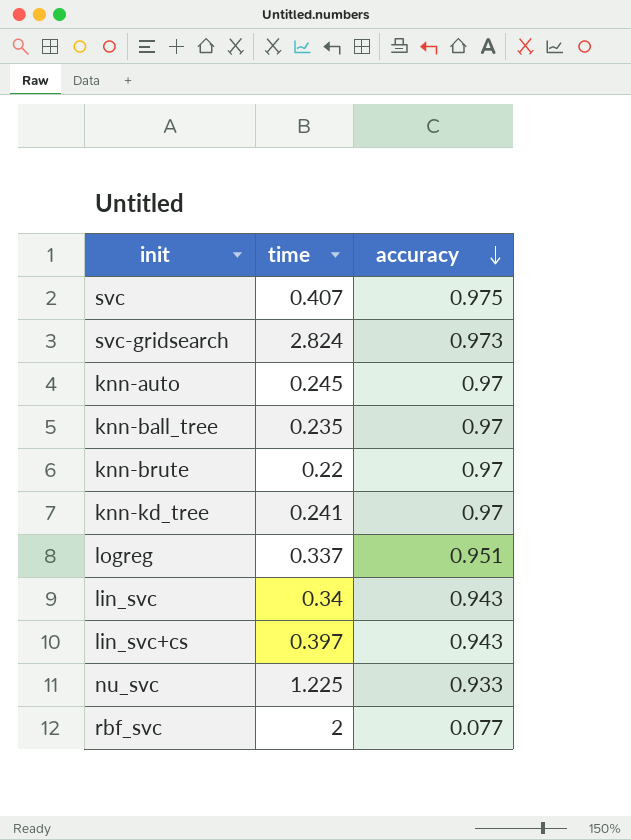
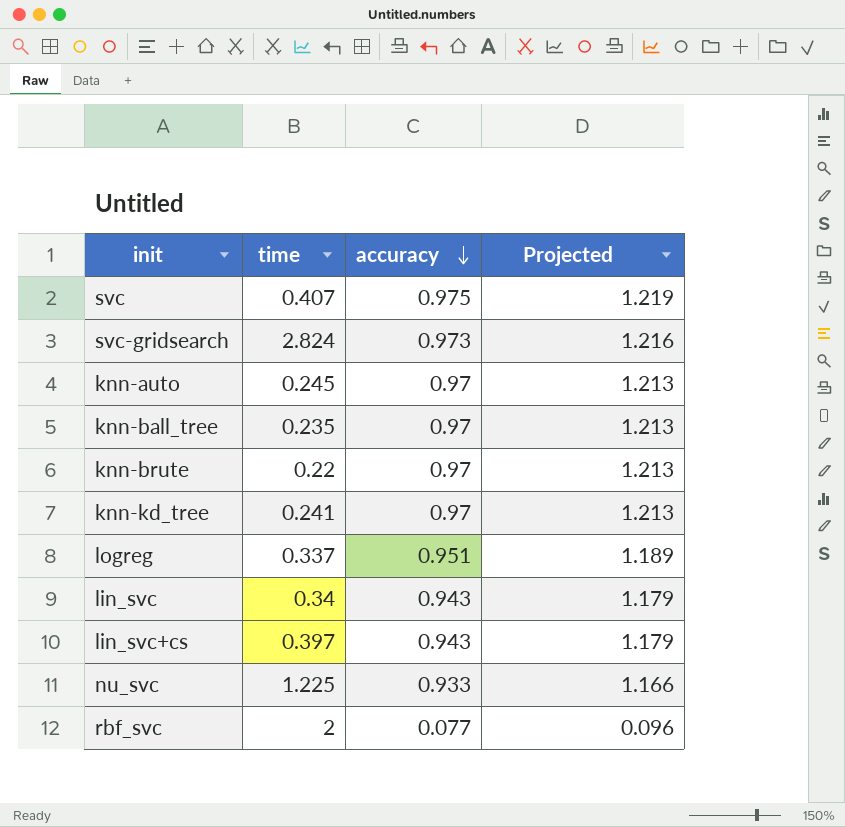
column Projected | formula: none -> [accuracy] * 1.25

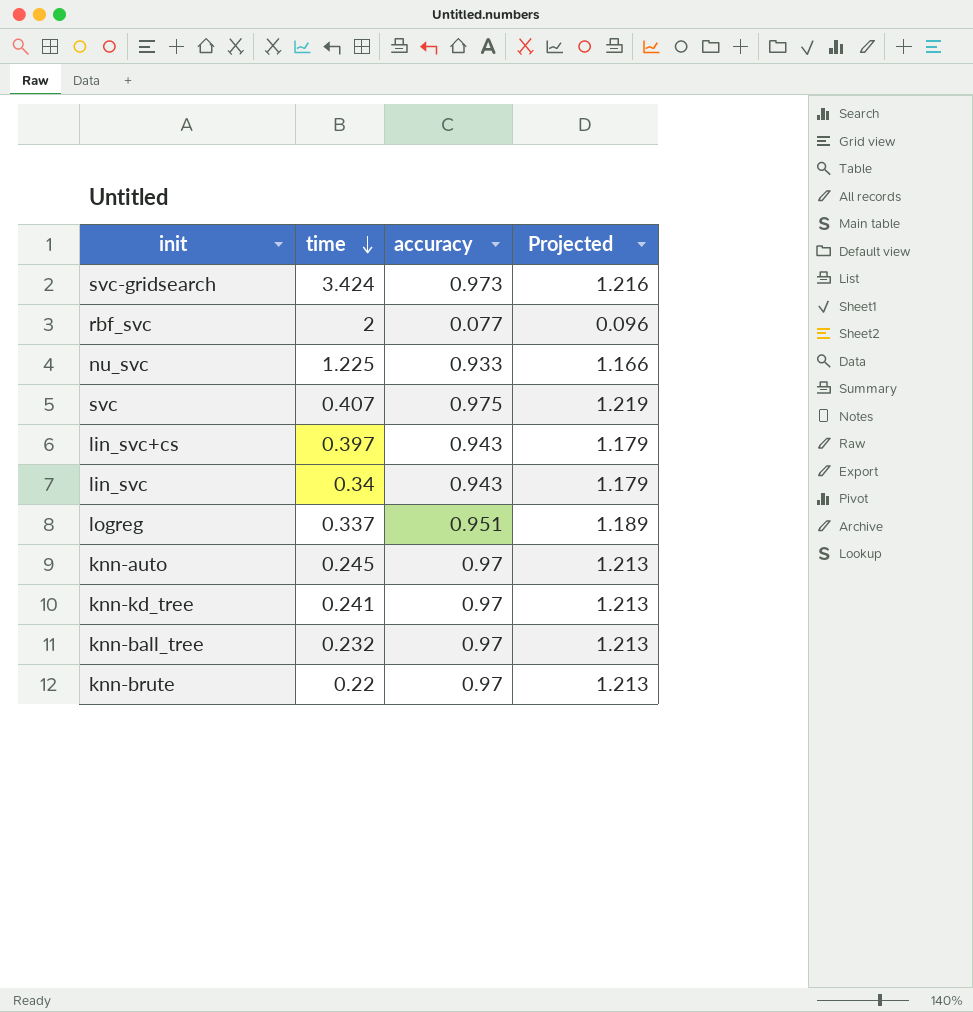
row order: accuracy descending -> time descending
svc-gridsearch | time: 2.824 -> 3.424
knn-ball_tree | time: 0.235 -> 0.232

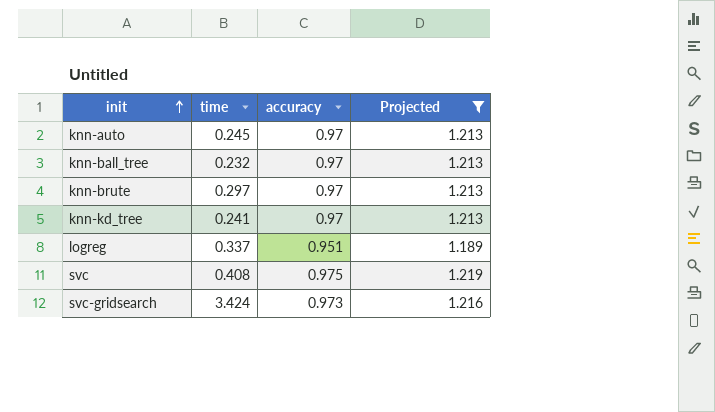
filter: none -> Projected >= 1.189
row order: time descending -> init ascending
knn-brute | time: 0.22 -> 0.297
svc | time: 0.407 -> 0.408

